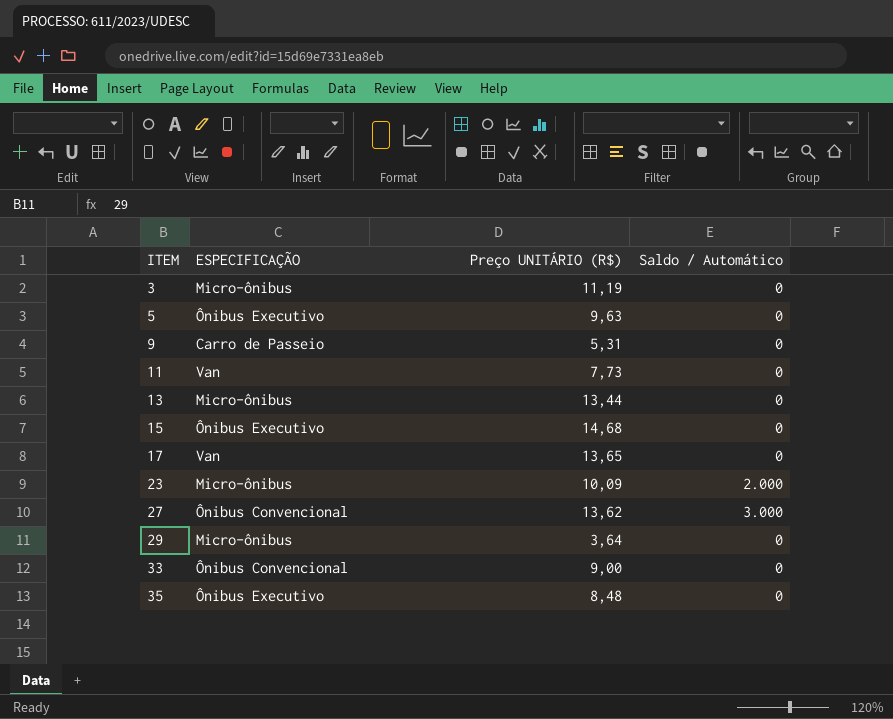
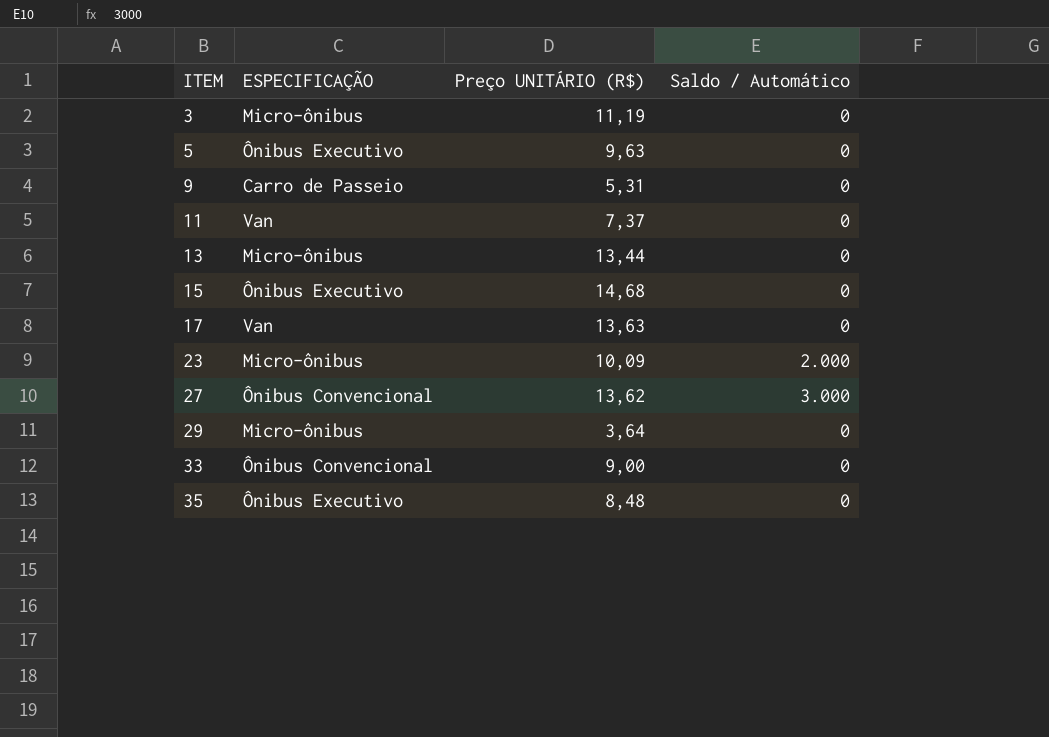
11 | Preço UNITÁRIO (R$): 7,73 -> 7,37
17 | Preço UNITÁRIO (R$): 13,65 -> 13,63

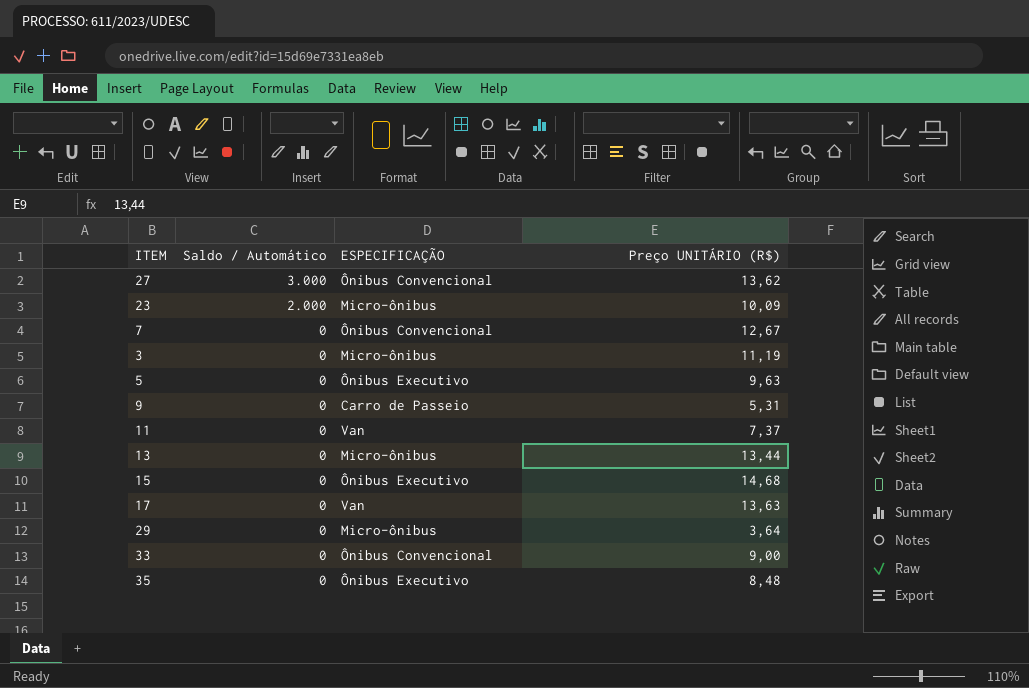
row order: ITEM ascending -> Saldo / Automático descending
column Saldo / Automático | position: 4 -> 2
row 7: none -> 0 | Ônibus Convencional | 12,67

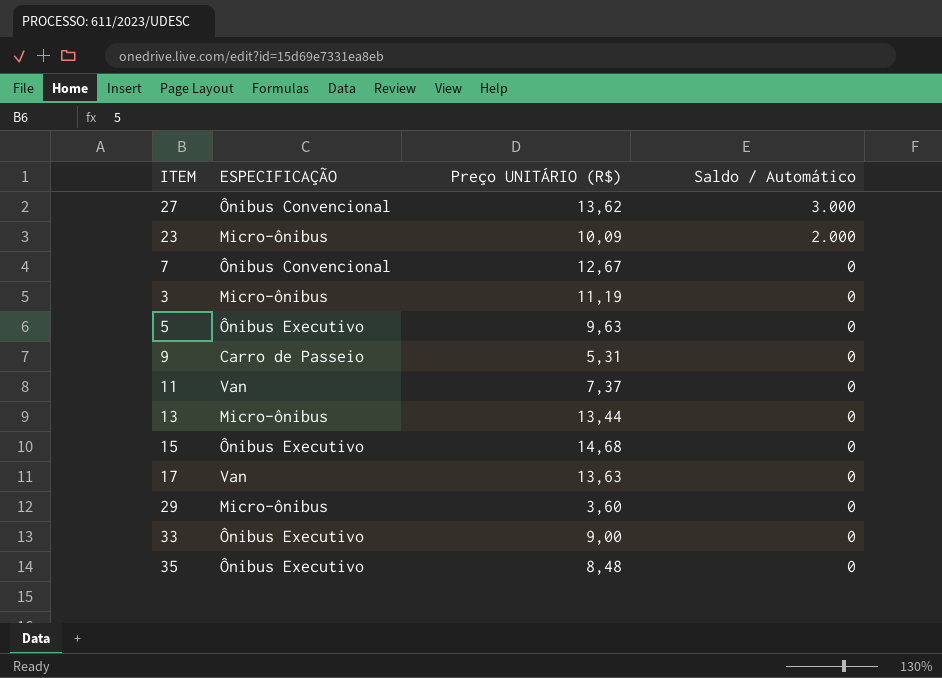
column Saldo / Automático | position: 2 -> 4
29 | Preço UNITÁRIO (R$): 3,64 -> 3,60
33 | ESPECIFICAÇÃO: Ônibus Convencional -> Ônibus Executivo

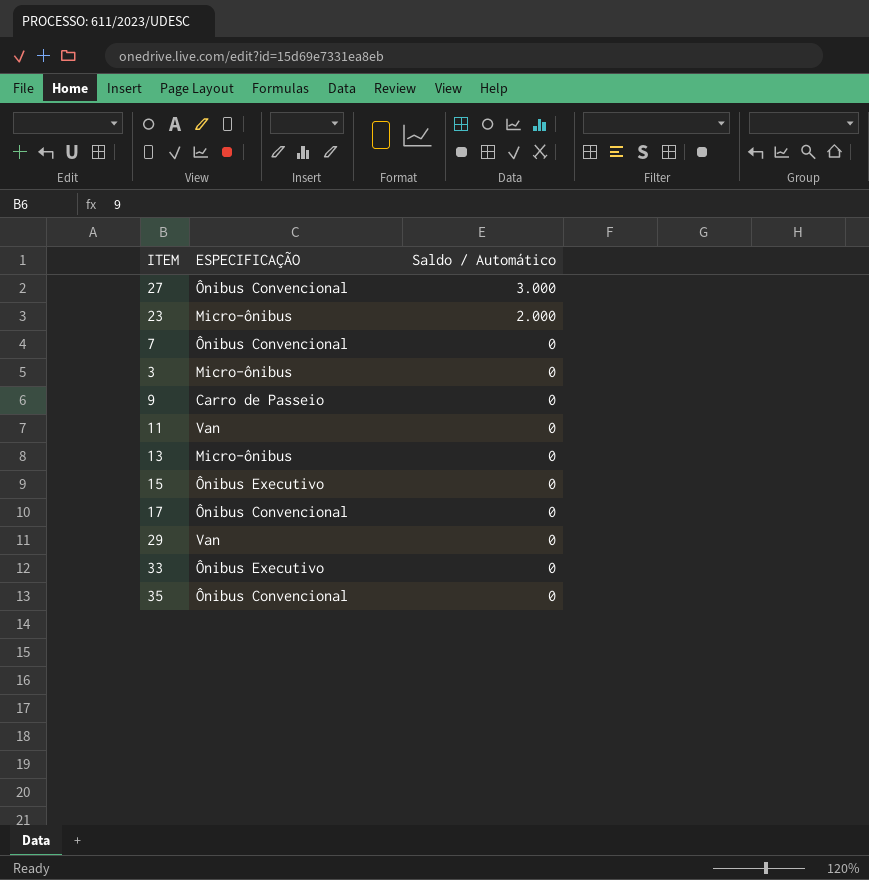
column Preço UNITÁRIO (R$) | position: 3 -> none
row 5: Ônibus Executivo | 9,63 | 0 -> none
17 | ESPECIFICAÇÃO: Van -> Ônibus Convencional
29 | ESPECIFICAÇÃO: Micro-ônibus -> Van
35 | ESPECIFICAÇÃO: Ônibus Executivo -> Ônibus Convencional

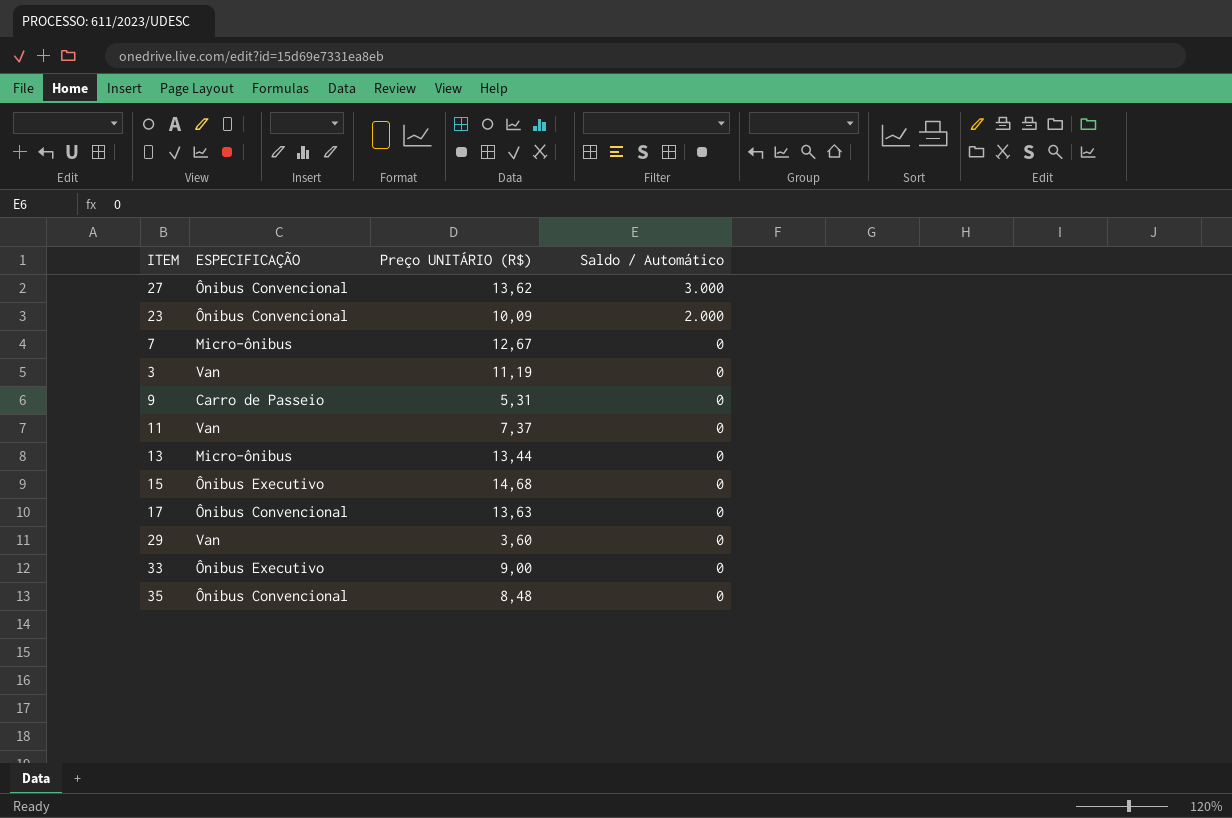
column Preço UNITÁRIO (R$) | position: none -> 3
23 | ESPECIFICAÇÃO: Micro-ônibus -> Ônibus Convencional
7 | ESPECIFICAÇÃO: Ônibus Convencional -> Micro-ônibus
3 | ESPECIFICAÇÃO: Micro-ônibus -> Van

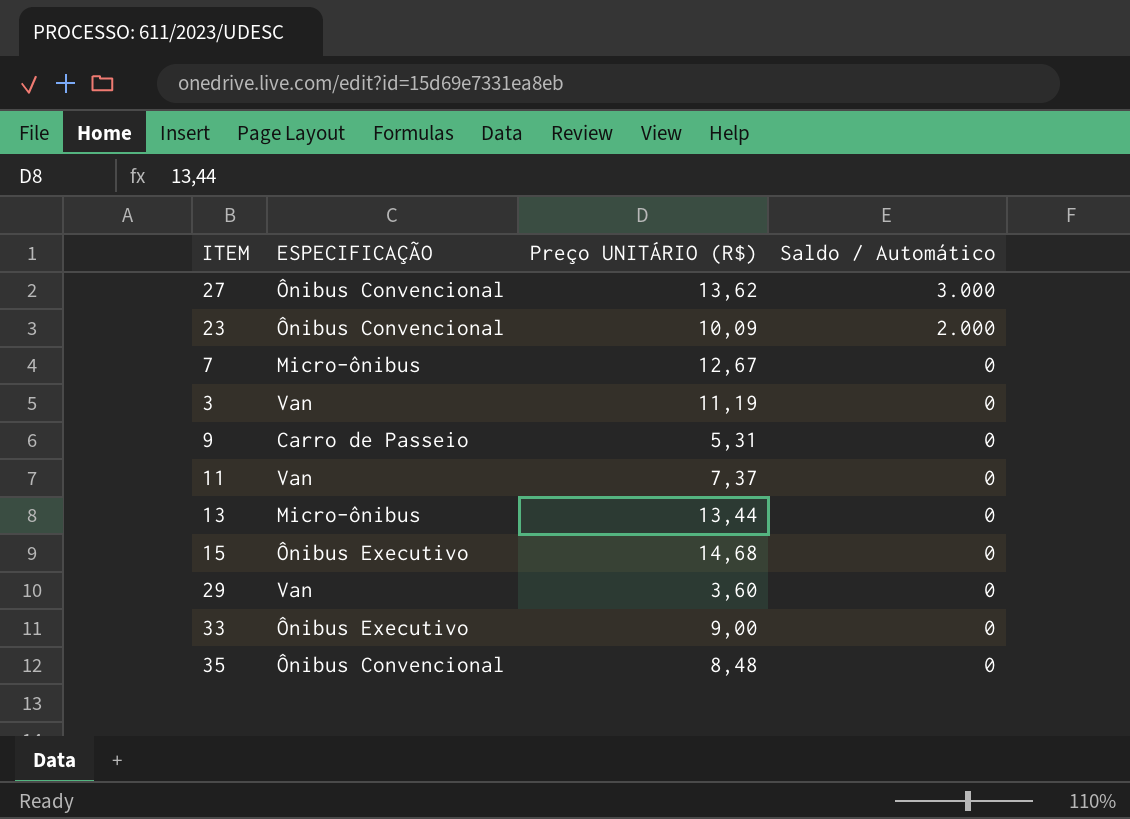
row 17: Ônibus Convencional | 13,63 | 0 -> none

